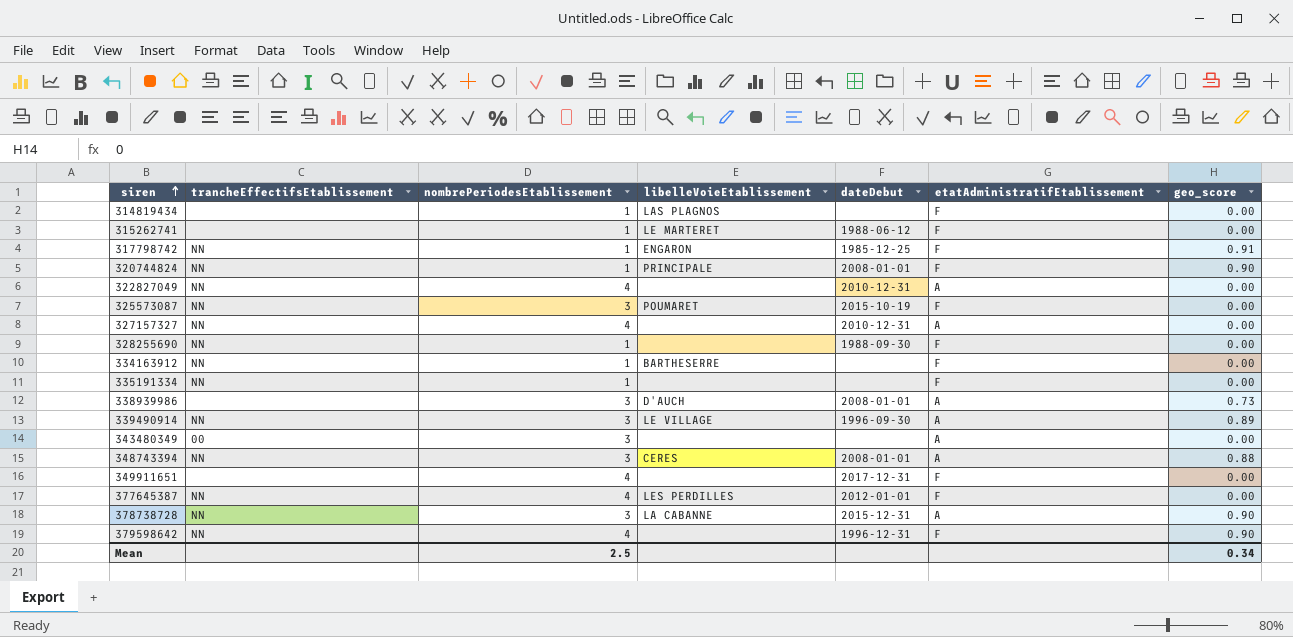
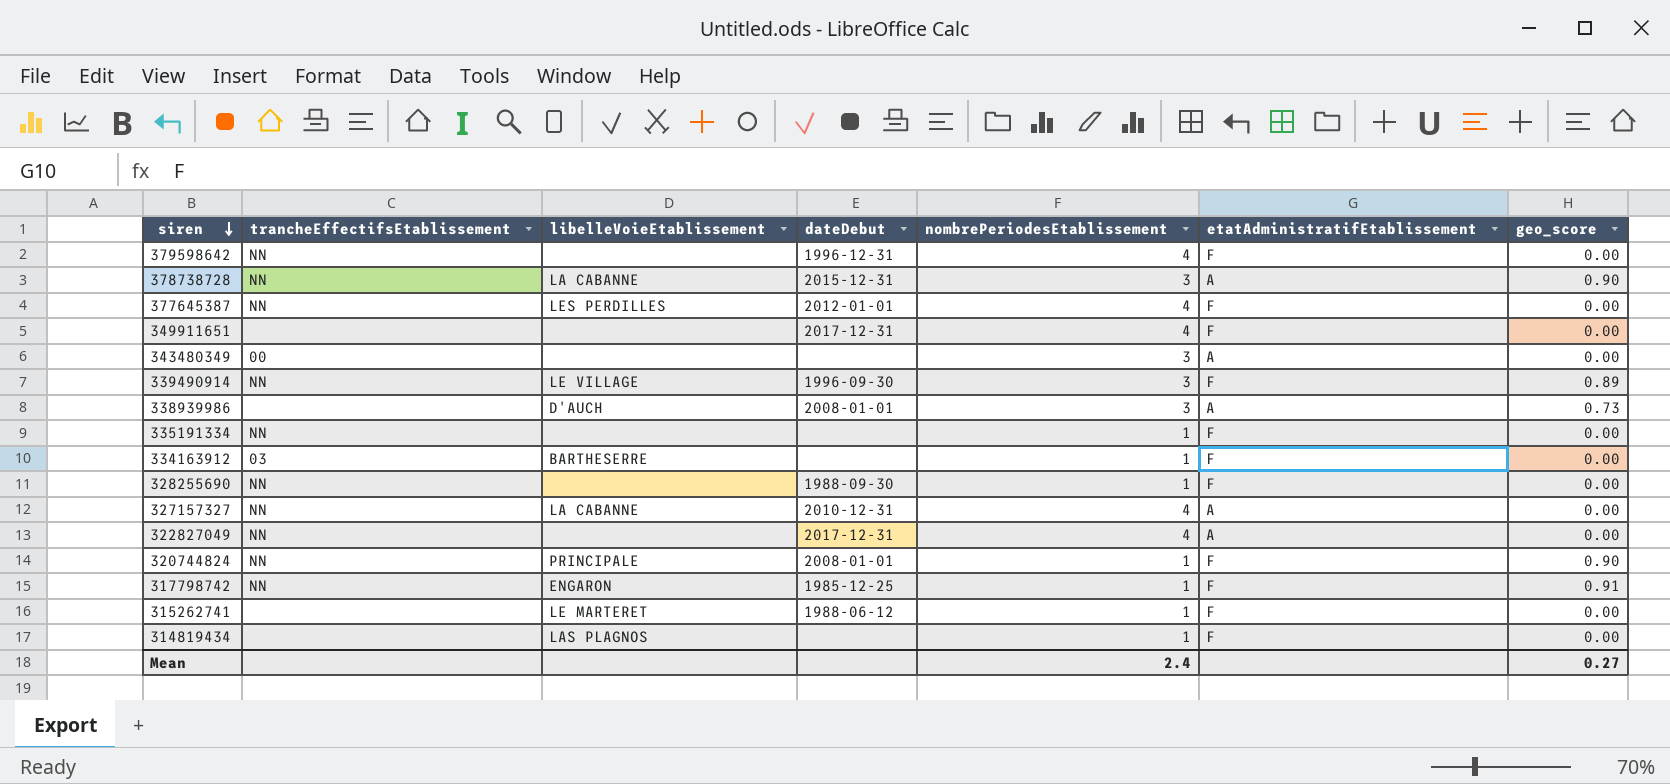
row order: siren ascending -> siren descending
column nombrePeriodesEtablissement | position: 3 -> 5
row 325573087: NN | 3 | POUMARET | 2015-10-19 | F | 0.00 -> none
row 348743394: NN | 3 | CERES | 2008-01-01 | A | 0.88 -> none
379598642 | geo_score: 0.90 -> 0.00
339490914 | etatAdministratifEtablissement: A -> F
334163912 | trancheEffectifsEtablissement: NN -> 03
327157327 | libelleVoieEtablissement: none -> LA CABANNE
322827049 | dateDebut: 2010-12-31 -> 2017-12-31
Mean | nombrePeriodesEtablissement: 2.5 -> 2.4
Mean | geo_score: 0.34 -> 0.27

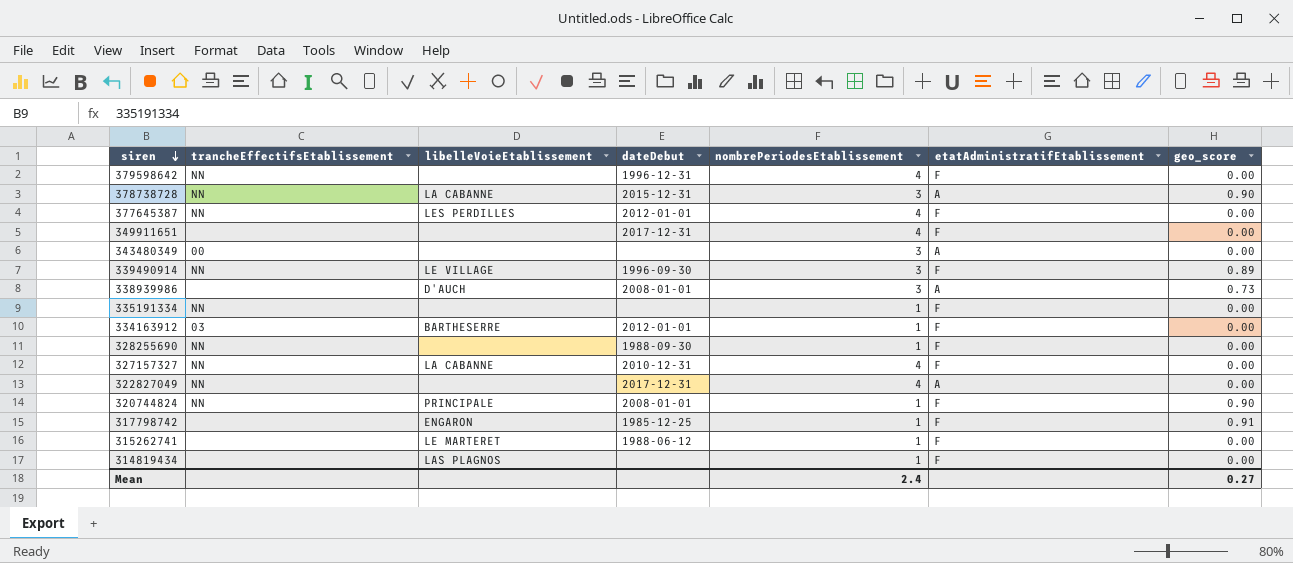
334163912 | dateDebut: none -> 2012-01-01
327157327 | etatAdministratifEtablissement: A -> F
317798742 | trancheEffectifsEtablissement: NN -> none

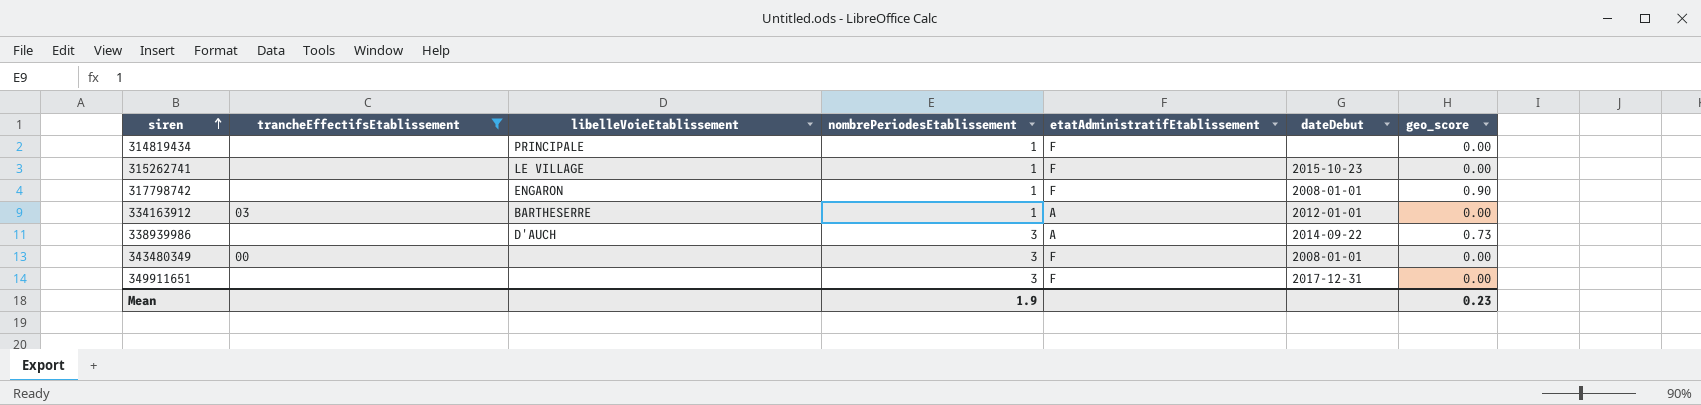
filter: none -> trancheEffectifsEtablissement != NN
row order: siren descending -> siren ascending
column dateDebut | position: 4 -> 6
314819434 | libelleVoieEtablissement: LAS PLAGNOS -> PRINCIPALE
315262741 | libelleVoieEtablissement: LE MARTERET -> LE VILLAGE
315262741 | dateDebut: 1988-06-12 -> 2015-10-23
317798742 | dateDebut: 1985-12-25 -> 2008-01-01
317798742 | geo_score: 0.91 -> 0.90
334163912 | etatAdministratifEtablissement: F -> A
338939986 | dateDebut: 2008-01-01 -> 2014-09-22
343480349 | etatAdministratifEtablissement: A -> F
343480349 | dateDebut: none -> 2008-01-01
349911651 | nombrePeriodesEtablissement: 4 -> 3
Mean | nombrePeriodesEtablissement: 2.4 -> 1.9
Mean | geo_score: 0.27 -> 0.23

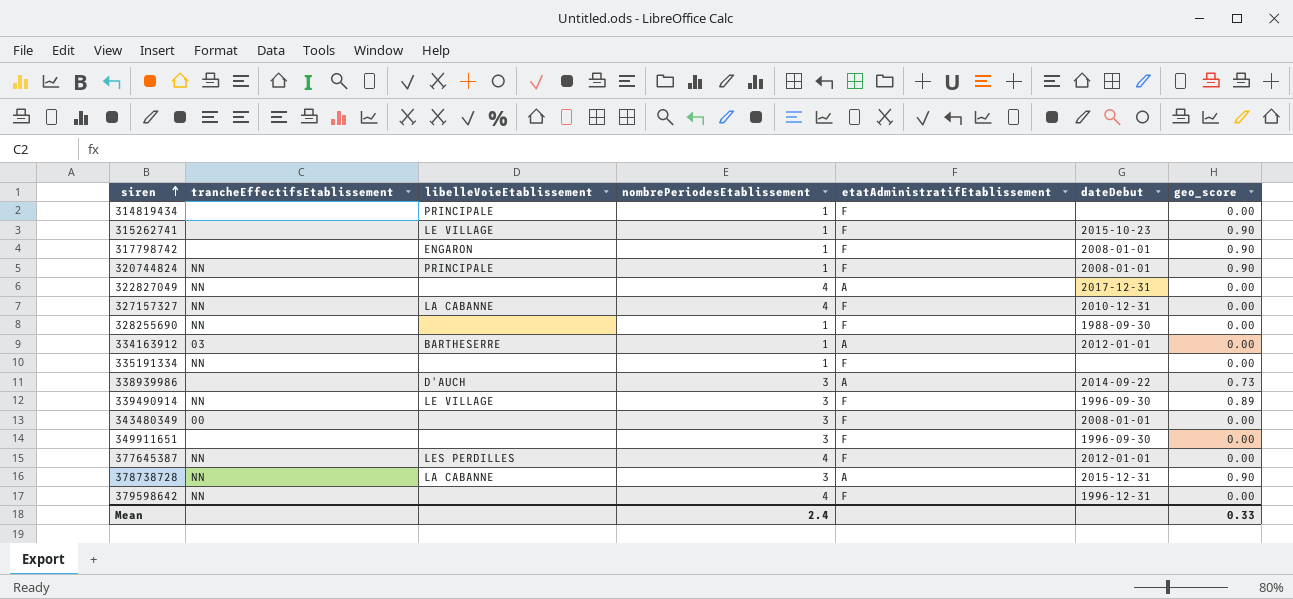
filter: trancheEffectifsEtablissement != NN -> none
315262741 | geo_score: 0.00 -> 0.90
349911651 | dateDebut: 2017-12-31 -> 1996-09-30
Mean | nombrePeriodesEtablissement: 1.9 -> 2.4
Mean | geo_score: 0.23 -> 0.33

